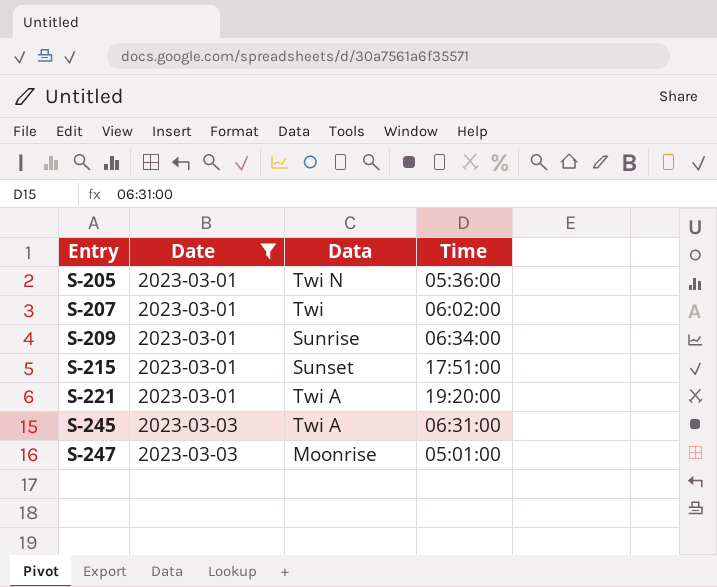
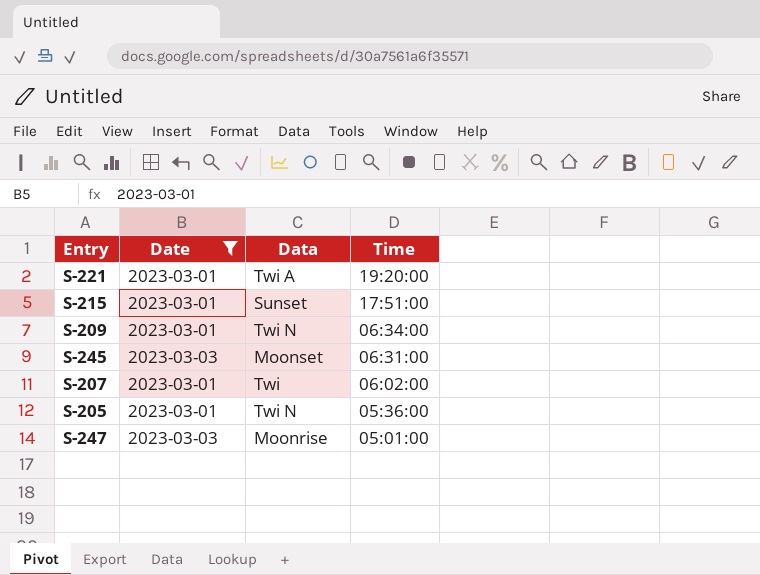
row order: Entry ascending -> Time descending
S-209 | Data: Sunrise -> Twi N
S-245 | Data: Twi A -> Moonset

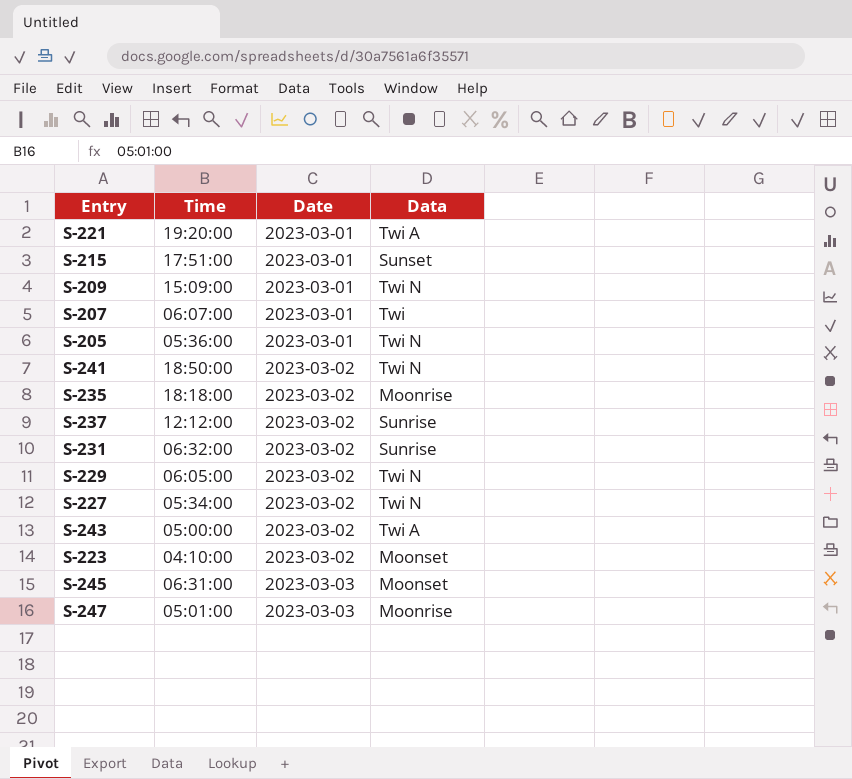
filter: Date != 2023-03-02 -> none
row order: Time descending -> Date ascending
column Time | position: 4 -> 2
S-209 | Time: 06:34:00 -> 15:09:00
S-207 | Time: 06:02:00 -> 06:07:00

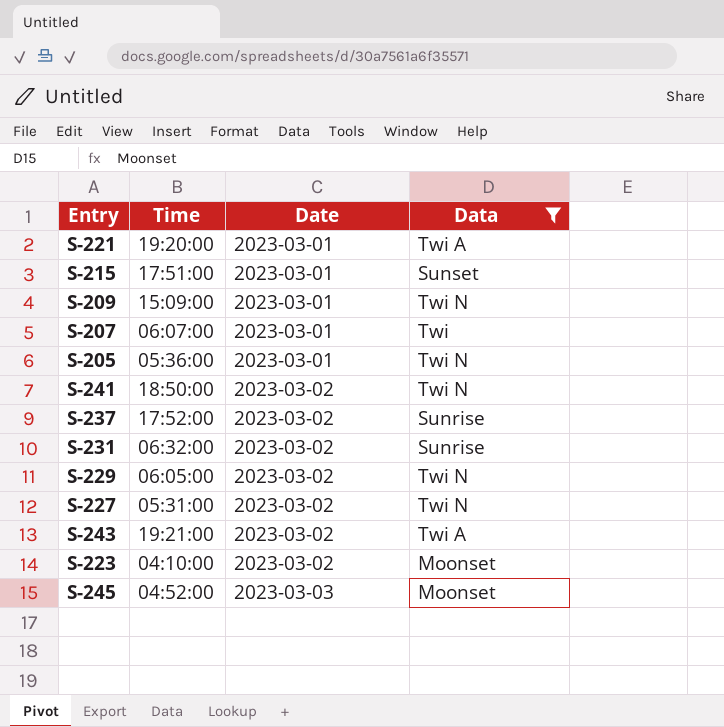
filter: none -> Data != Moonrise
S-237 | Time: 12:12:00 -> 17:52:00
S-227 | Time: 05:34:00 -> 05:31:00
S-243 | Time: 05:00:00 -> 19:21:00
S-245 | Time: 06:31:00 -> 04:52:00

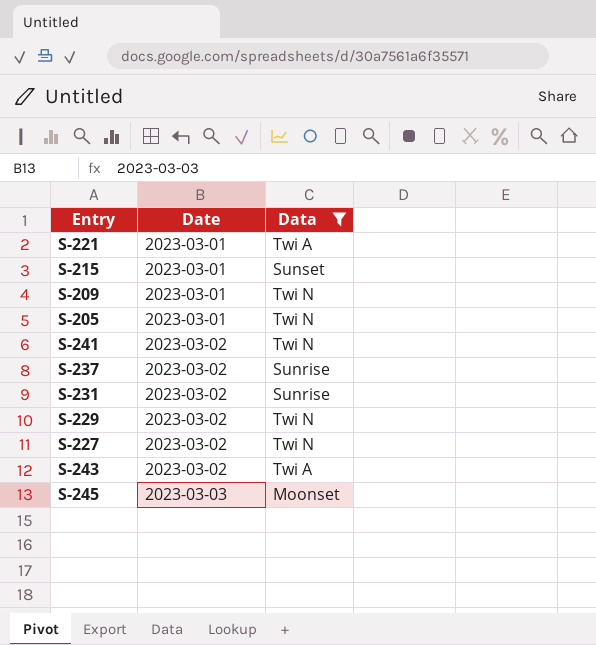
column Time | position: 2 -> none
row S-207: 06:07:00 | 2023-03-01 | Twi -> none
row S-223: 04:10:00 | 2023-03-02 | Moonset -> none

